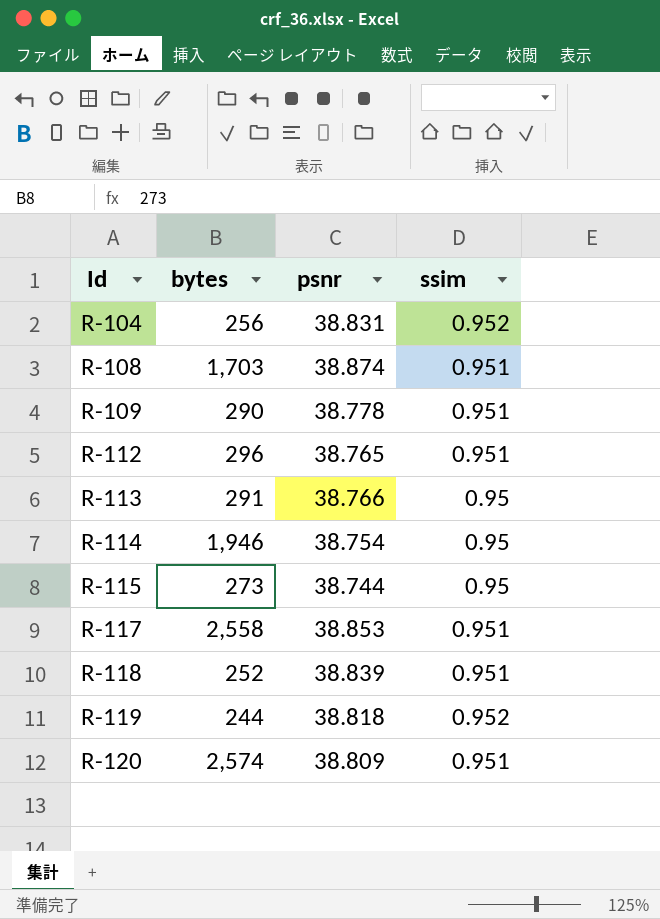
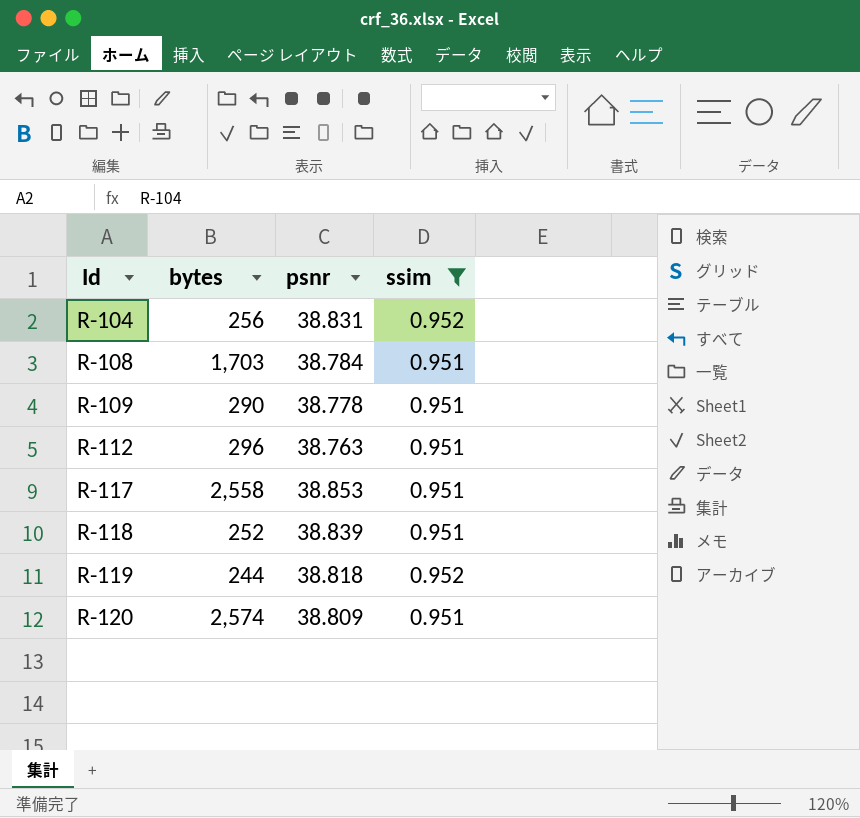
filter: none -> ssim != 0.95
R-108 | psnr: 38.874 -> 38.784
R-112 | psnr: 38.765 -> 38.763

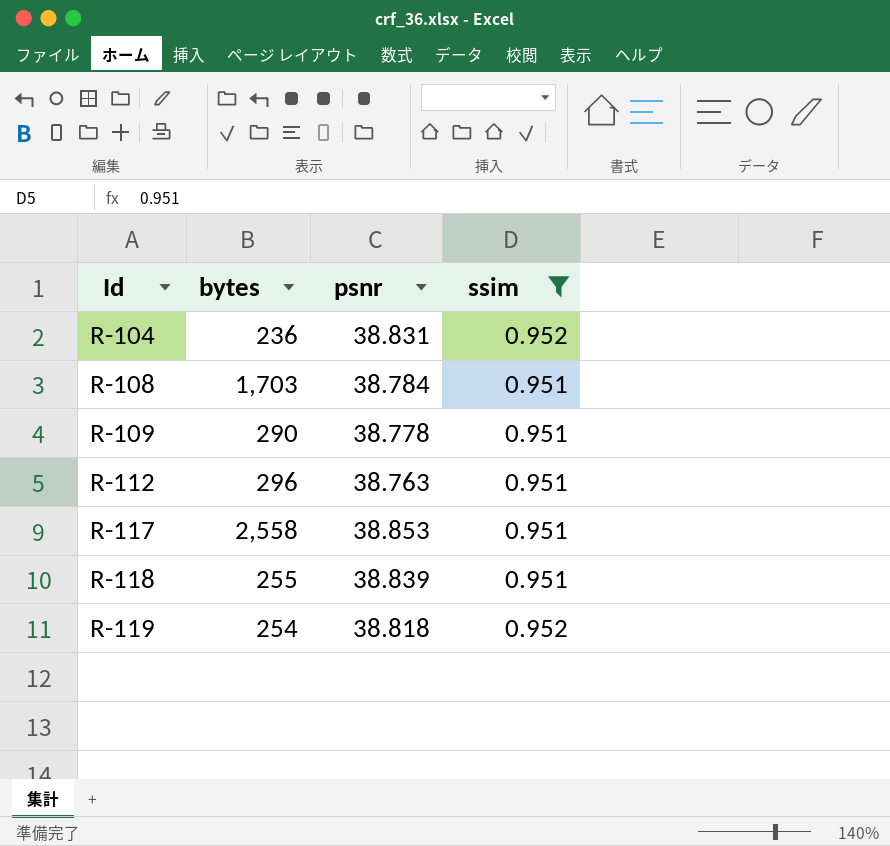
row R-120: 2,574 | 38.809 | 0.951 -> none
R-104 | bytes: 256 -> 236
R-118 | bytes: 252 -> 255
R-119 | bytes: 244 -> 254

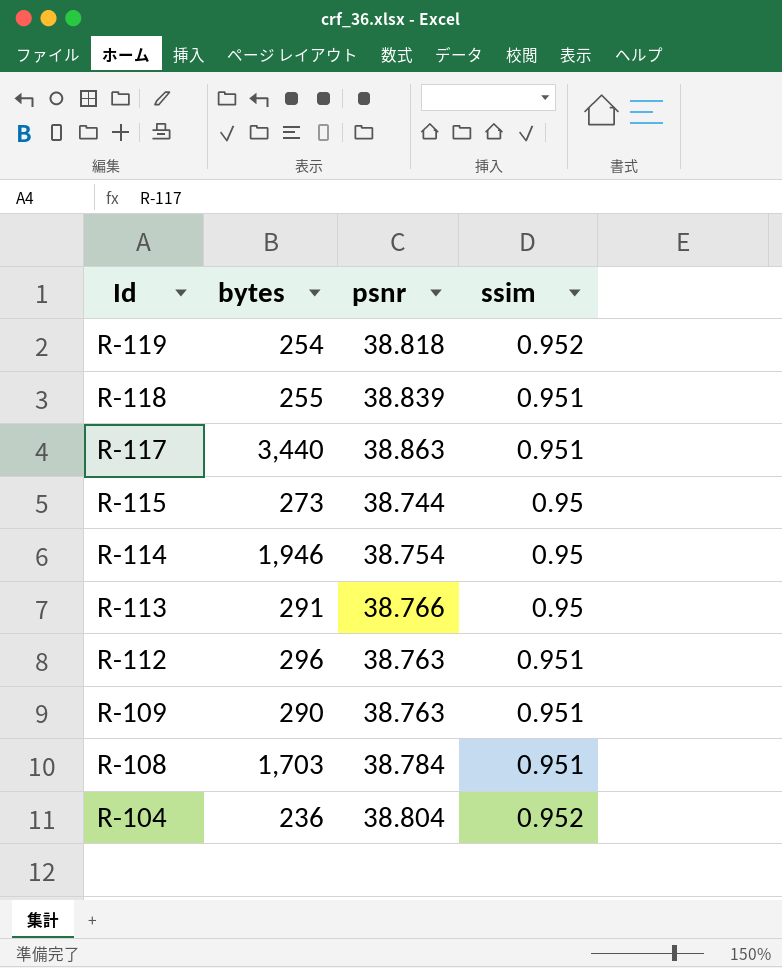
filter: ssim != 0.95 -> none
row order: Id ascending -> Id descending
R-117 | bytes: 2,558 -> 3,440
R-117 | psnr: 38.853 -> 38.863
R-109 | psnr: 38.778 -> 38.763
R-104 | psnr: 38.831 -> 38.804

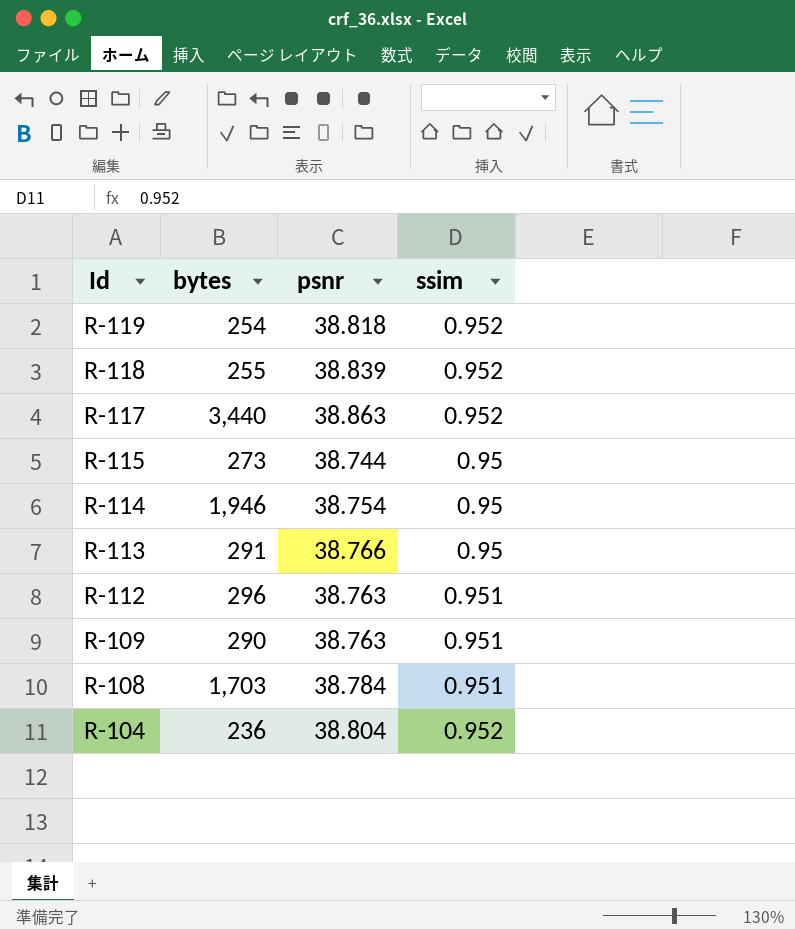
R-118 | ssim: 0.951 -> 0.952
R-117 | ssim: 0.951 -> 0.952

